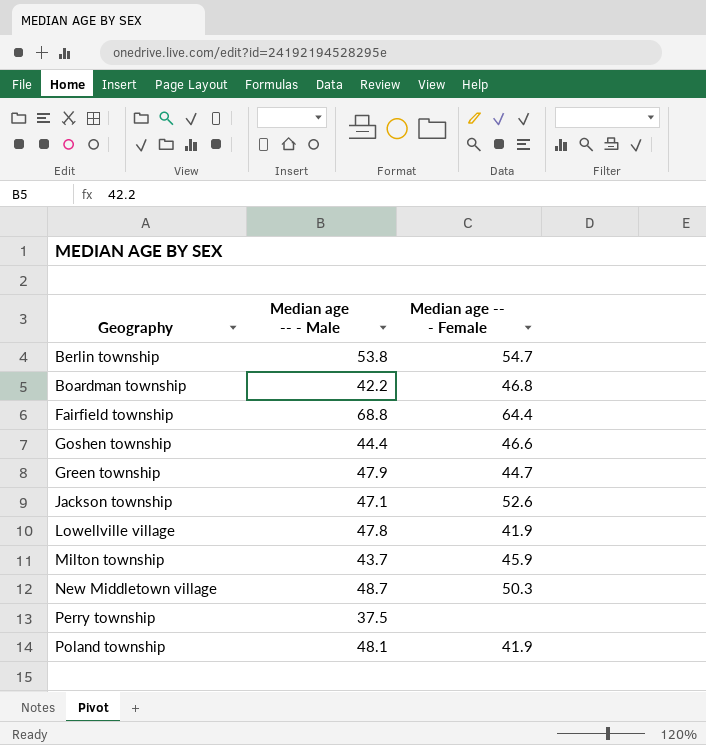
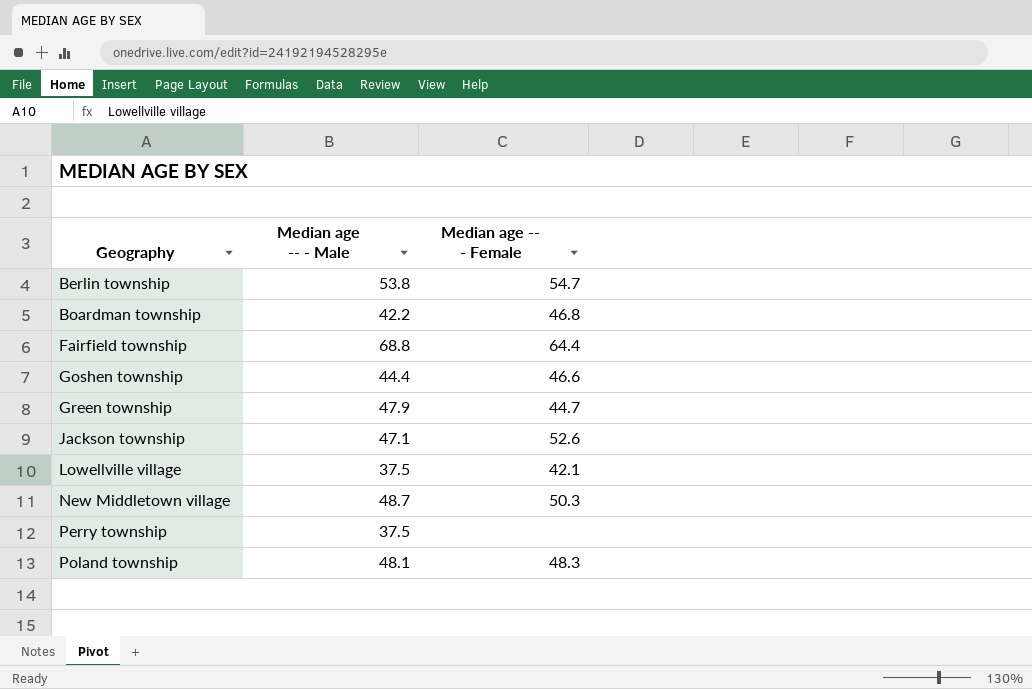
row Milton township: 43.7 | 45.9 -> none
Lowellville village | Median age -- - Male: 47.8 -> 37.5
Lowellville village | Median age -- - Female: 41.9 -> 42.1
Poland township | Median age -- - Female: 41.9 -> 48.3

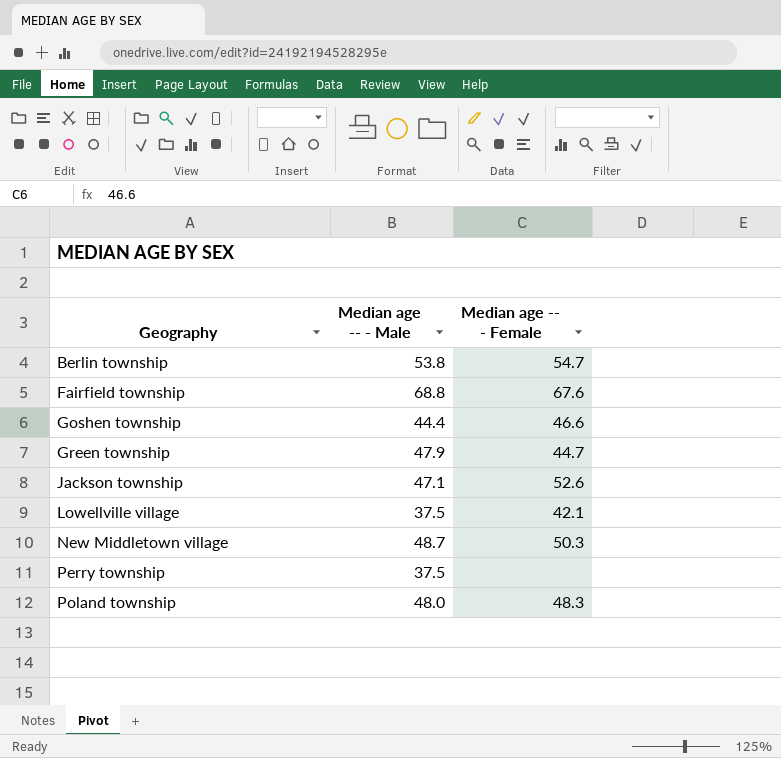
row Boardman township: 42.2 | 46.8 -> none
Fairfield township | Median age -- - Female: 64.4 -> 67.6
Poland township | Median age -- - Male: 48.1 -> 48.0

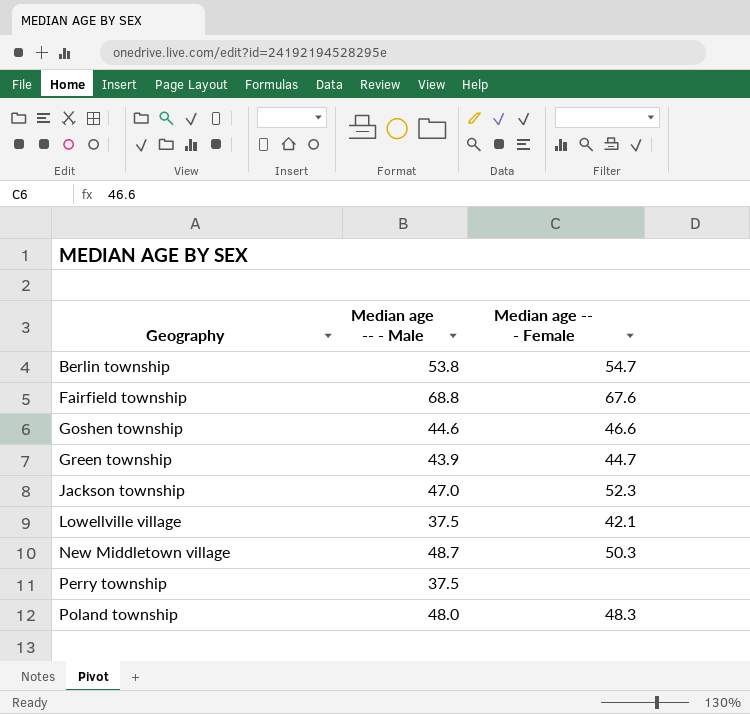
Goshen township | Median age -- - Male: 44.4 -> 44.6
Green township | Median age -- - Male: 47.9 -> 43.9
Jackson township | Median age -- - Male: 47.1 -> 47.0
Jackson township | Median age -- - Female: 52.6 -> 52.3

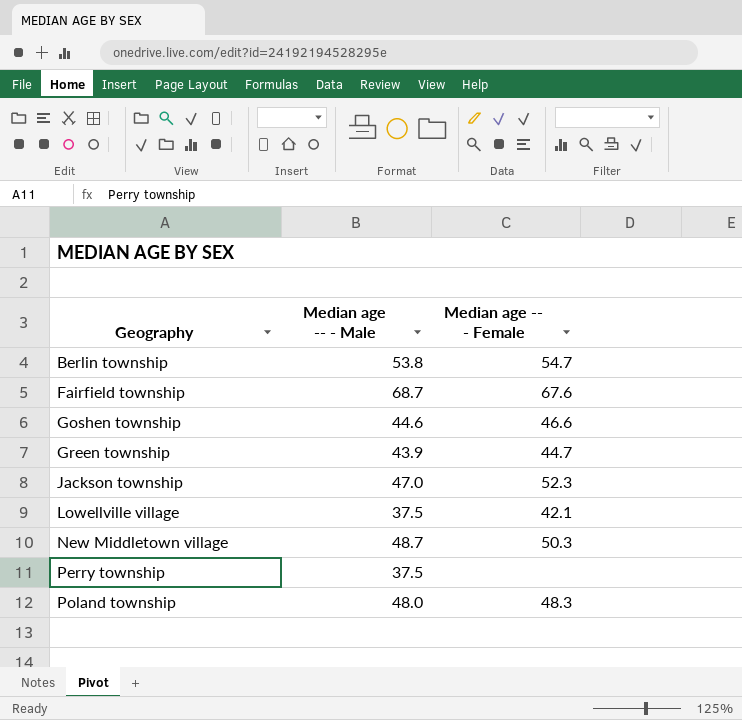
Fairfield township | Median age -- - Male: 68.8 -> 68.7

